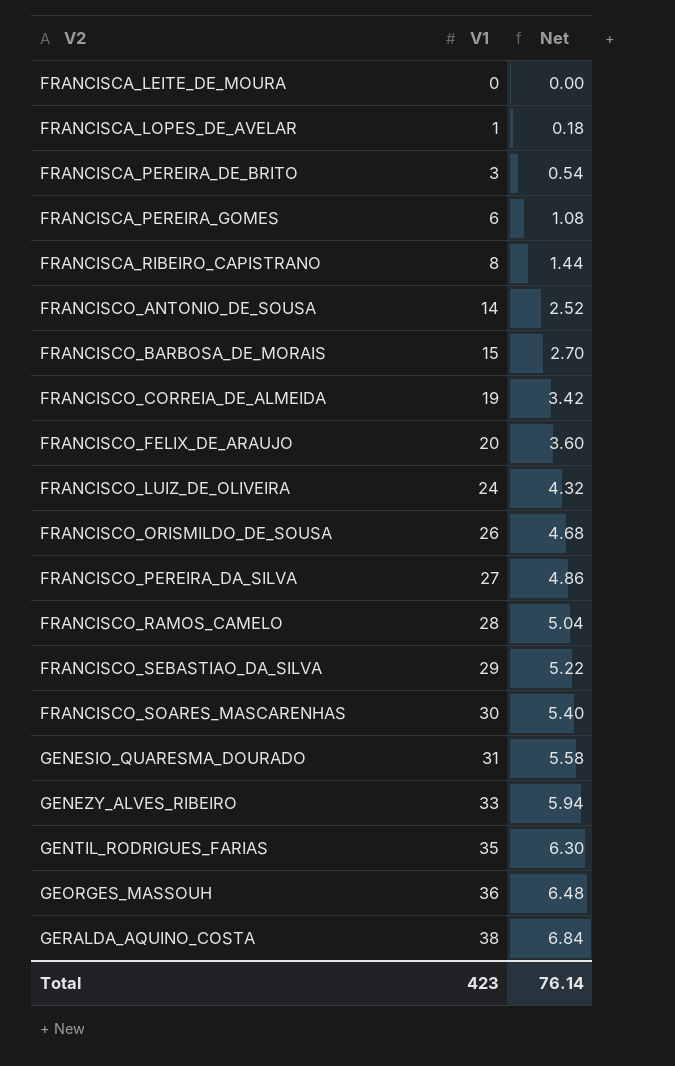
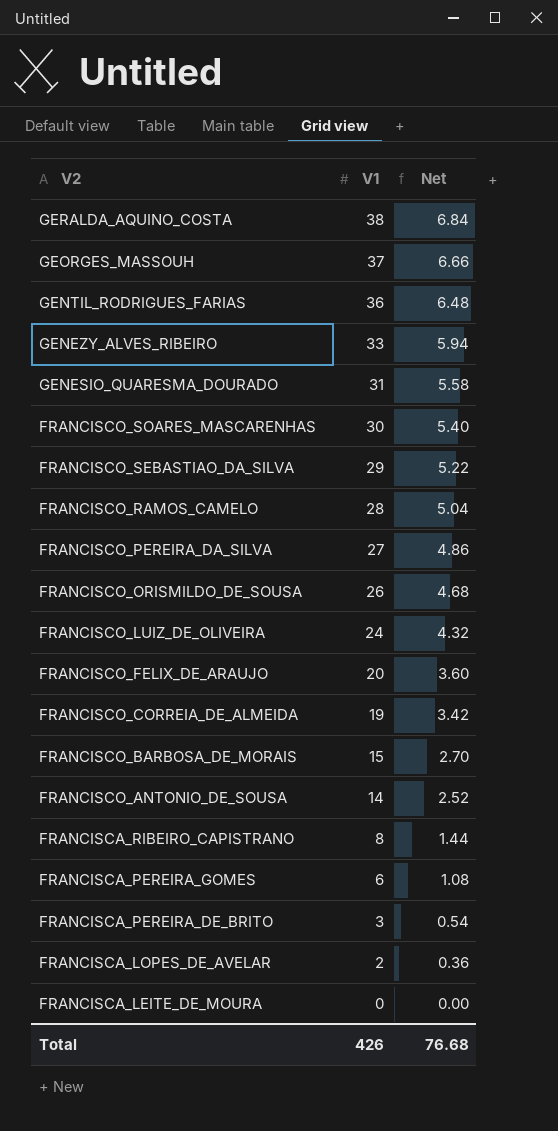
row order: V2 ascending -> V2 descending
GEORGES_MASSOUH | V1: 36 -> 37
GEORGES_MASSOUH | Net: 6.48 -> 6.66
GENTIL_RODRIGUES_FARIAS | V1: 35 -> 36
GENTIL_RODRIGUES_FARIAS | Net: 6.30 -> 6.48
FRANCISCA_LOPES_DE_AVELAR | V1: 1 -> 2
FRANCISCA_LOPES_DE_AVELAR | Net: 0.18 -> 0.36
Total | V1: 423 -> 426
Total | Net: 76.14 -> 76.68

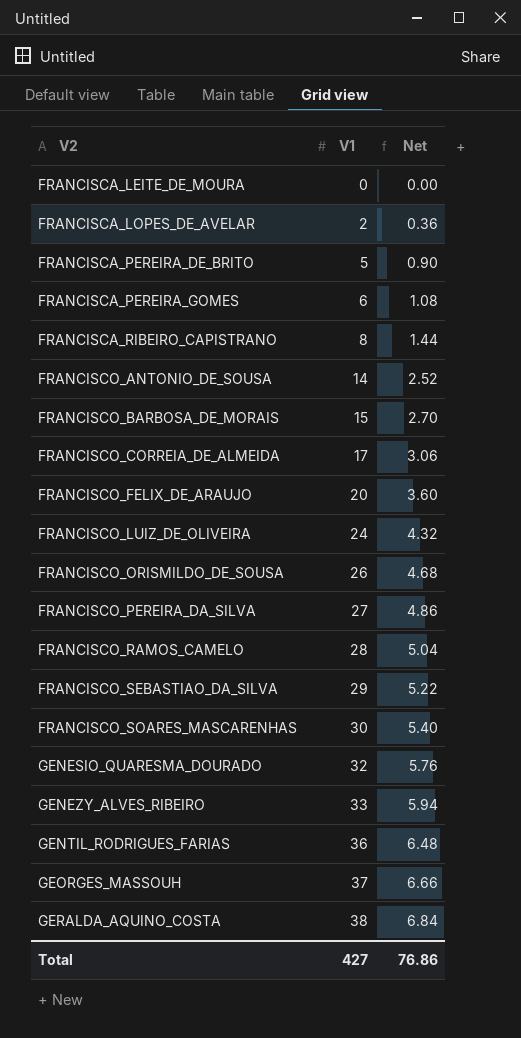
row order: V2 descending -> V2 ascending
FRANCISCA_PEREIRA_DE_BRITO | V1: 3 -> 5
FRANCISCA_PEREIRA_DE_BRITO | Net: 0.54 -> 0.90
FRANCISCO_CORREIA_DE_ALMEIDA | V1: 19 -> 17
FRANCISCO_CORREIA_DE_ALMEIDA | Net: 3.42 -> 3.06
GENESIO_QUARESMA_DOURADO | V1: 31 -> 32
GENESIO_QUARESMA_DOURADO | Net: 5.58 -> 5.76
Total | V1: 426 -> 427
Total | Net: 76.68 -> 76.86

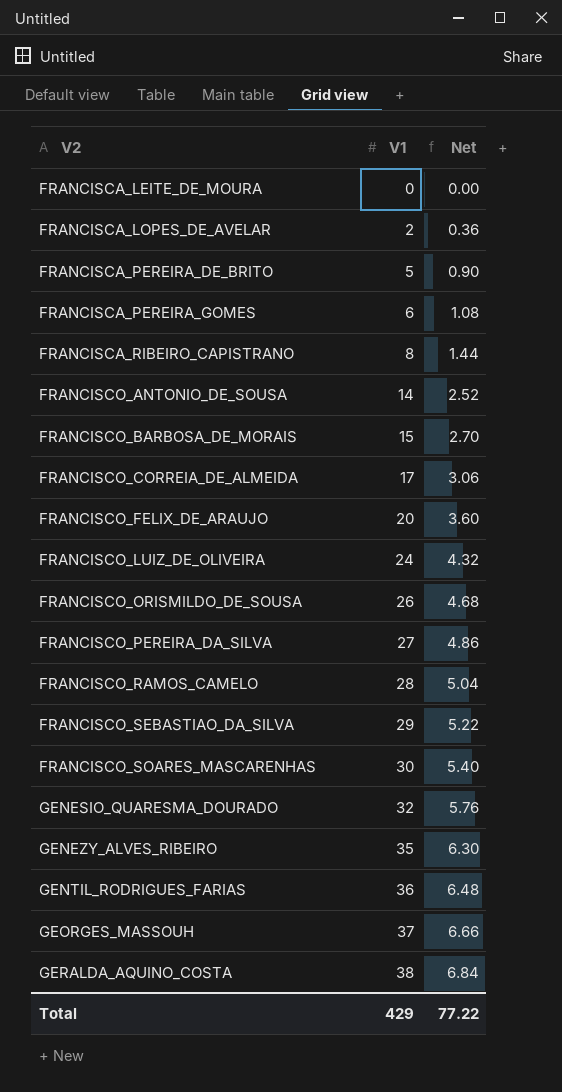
GENEZY_ALVES_RIBEIRO | V1: 33 -> 35
GENEZY_ALVES_RIBEIRO | Net: 5.94 -> 6.30
Total | V1: 427 -> 429
Total | Net: 76.86 -> 77.22

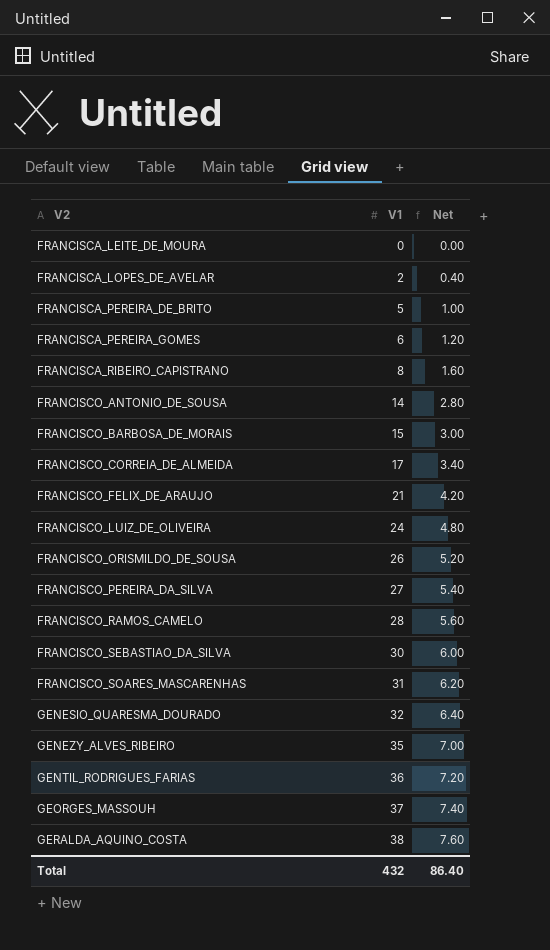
column Net | formula: [V1] * 0.18 -> [V1] * 0.2
FRANCISCO_FELIX_DE_ARAUJO | V1: 20 -> 21
FRANCISCO_SEBASTIAO_DA_SILVA | V1: 29 -> 30
FRANCISCO_SOARES_MASCARENHAS | V1: 30 -> 31
Total | V1: 429 -> 432
Total | Net: 77.22 -> 86.40

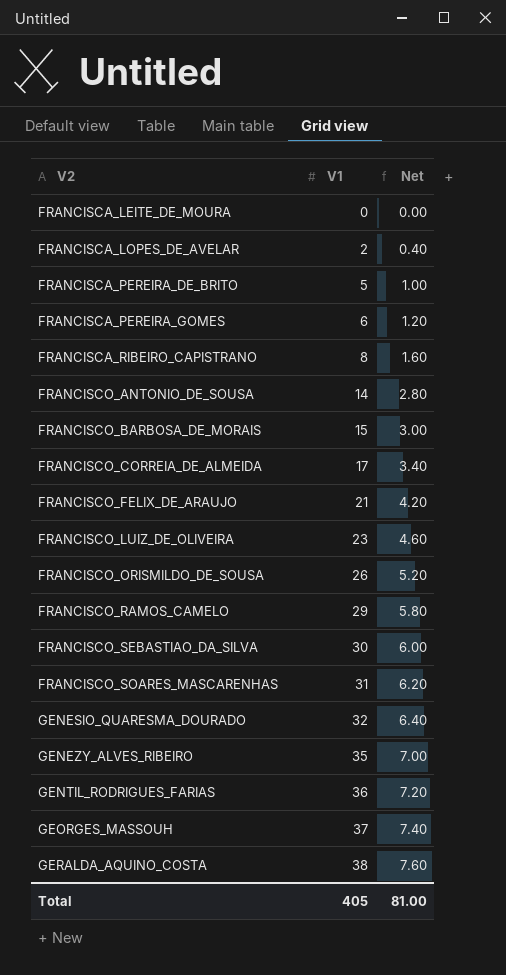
row FRANCISCO_PEREIRA_DA_SILVA: 27 | 5.40 -> none
FRANCISCO_LUIZ_DE_OLIVEIRA | V1: 24 -> 23
FRANCISCO_LUIZ_DE_OLIVEIRA | Net: 4.80 -> 4.60
FRANCISCO_RAMOS_CAMELO | V1: 28 -> 29
FRANCISCO_RAMOS_CAMELO | Net: 5.60 -> 5.80
Total | V1: 432 -> 405
Total | Net: 86.40 -> 81.00

